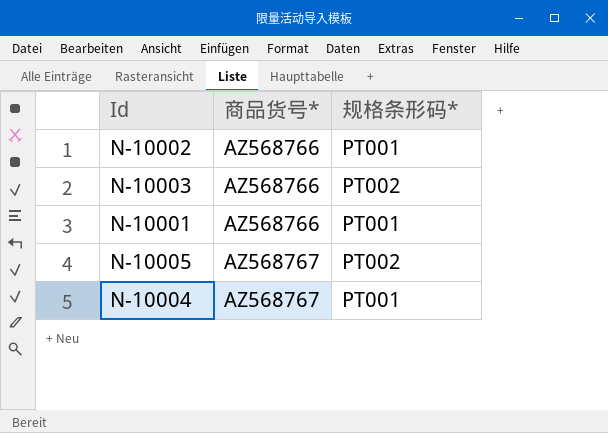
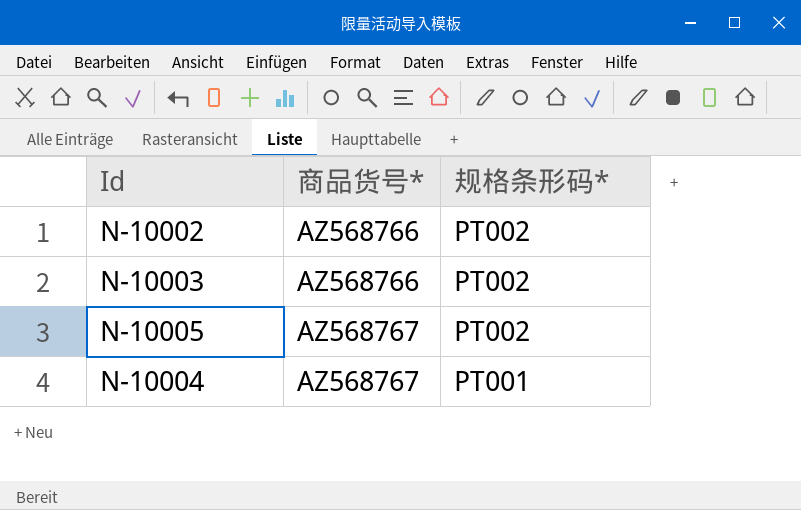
row N-10001: AZ568766 | PT001 -> none
N-10002 | 规格条形码*: PT001 -> PT002

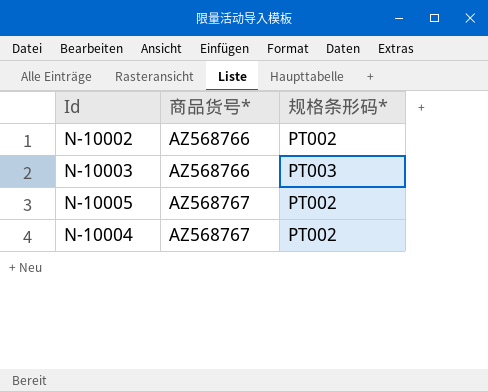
N-10003 | 规格条形码*: PT002 -> PT003
N-10004 | 规格条形码*: PT001 -> PT002

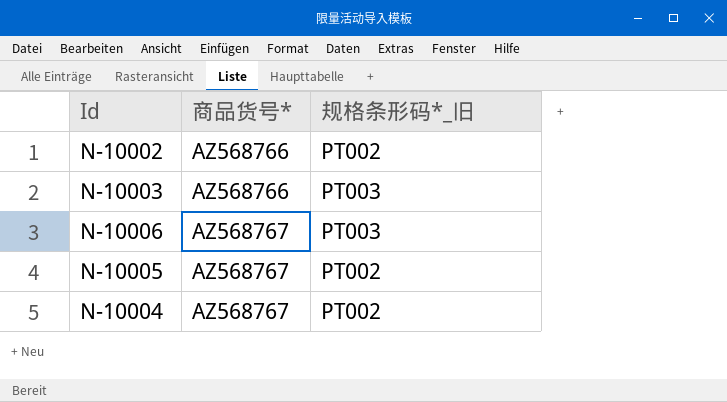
column name: 规格条形码* -> 规格条形码*_旧
row N-10006: none -> AZ568767 | PT003

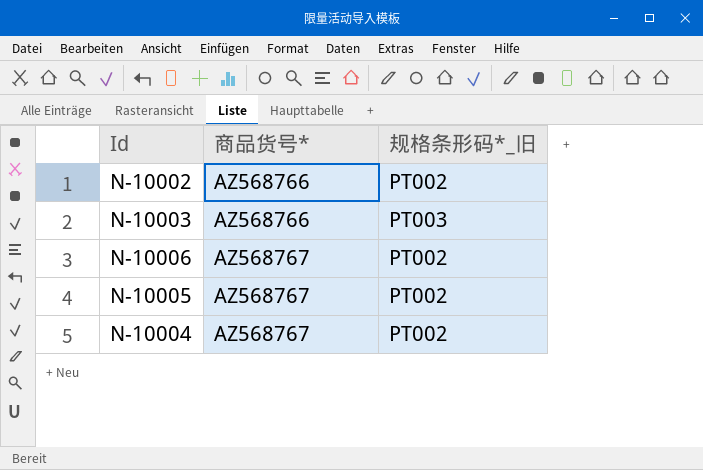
N-10006 | 规格条形码*_旧: PT003 -> PT002

